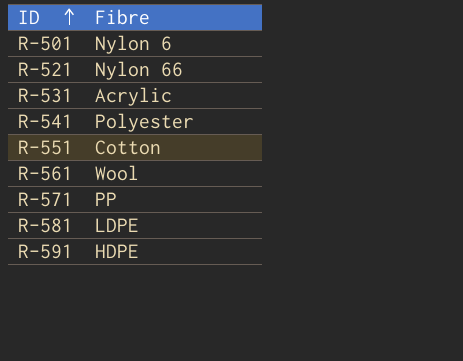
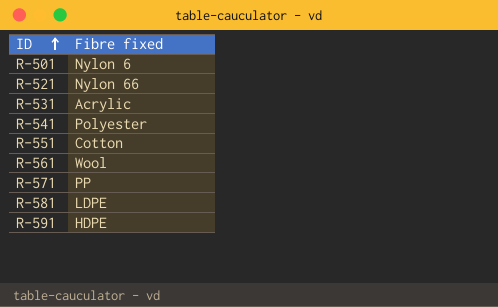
column name: Fibre -> Fibre fixed

